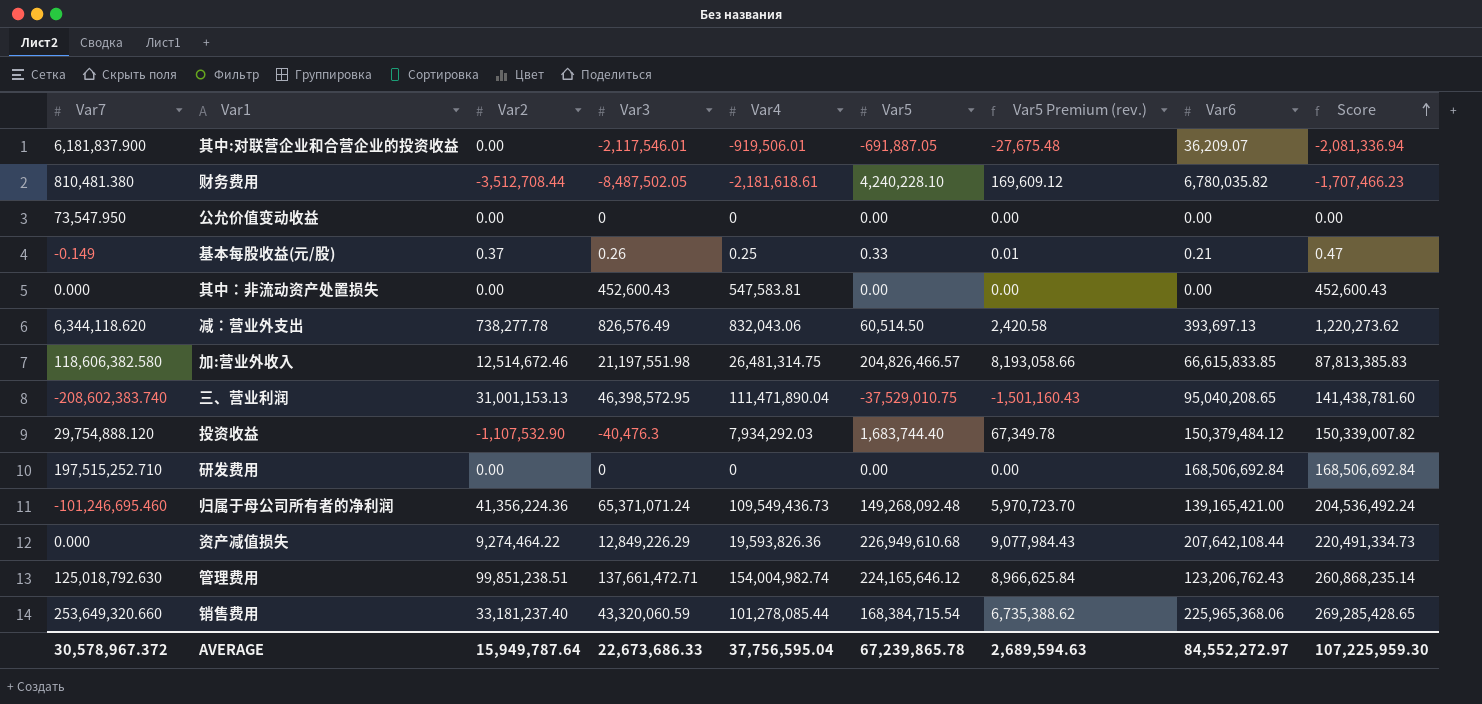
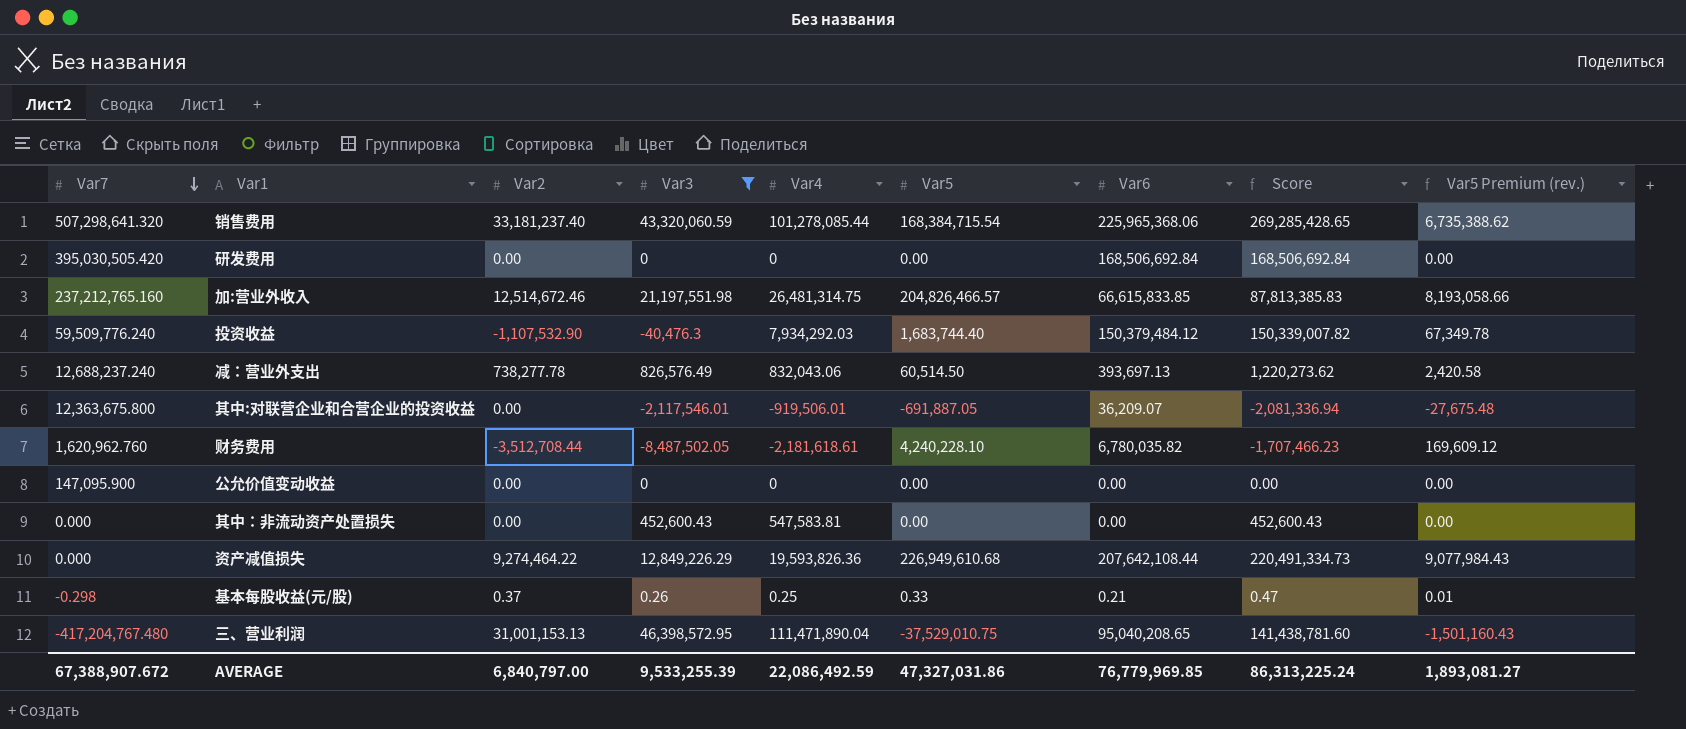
filter: none -> Var3 <= 46,398,572.95
row order: Score ascending -> Var7 descending
column Var5 Premium (rev.) | position: 7 -> 9
销售费用 | Var7: 253,649,320.660 -> 507,298,641.320
研发费用 | Var7: 197,515,252.710 -> 395,030,505.420
加:营业外收入 | Var7: 118,606,382.580 -> 237,212,765.160
投资收益 | Var7: 29,754,888.120 -> 59,509,776.240
减：营业外支出 | Var7: 6,344,118.620 -> 12,688,237.240
其中:对联营企业和合营企业的投资收益 | Var7: 6,181,837.900 -> 12,363,675.800
财务费用 | Var7: 810,481.380 -> 1,620,962.760
公允价值变动收益 | Var7: 73,547.950 -> 147,095.900
基本每股收益(元/股) | Var7: -0.149 -> -0.298
三、营业利润 | Var7: -208,602,383.740 -> -417,204,767.480
AVERAGE | Var7: 30,578,967.372 -> 67,388,907.672
AVERAGE | Var2: 15,949,787.64 -> 6,840,797.00
AVERAGE | Var3: 22,673,686.33 -> 9,533,255.39
AVERAGE | Var4: 37,756,595.04 -> 22,086,492.59
AVERAGE | Var5: 67,239,865.78 -> 47,327,031.86
AVERAGE | Var6: 84,552,272.97 -> 76,779,969.85
AVERAGE | Score: 107,225,959.30 -> 86,313,225.24
AVERAGE | Var5 Premium (rev.): 2,689,594.63 -> 1,893,081.27

